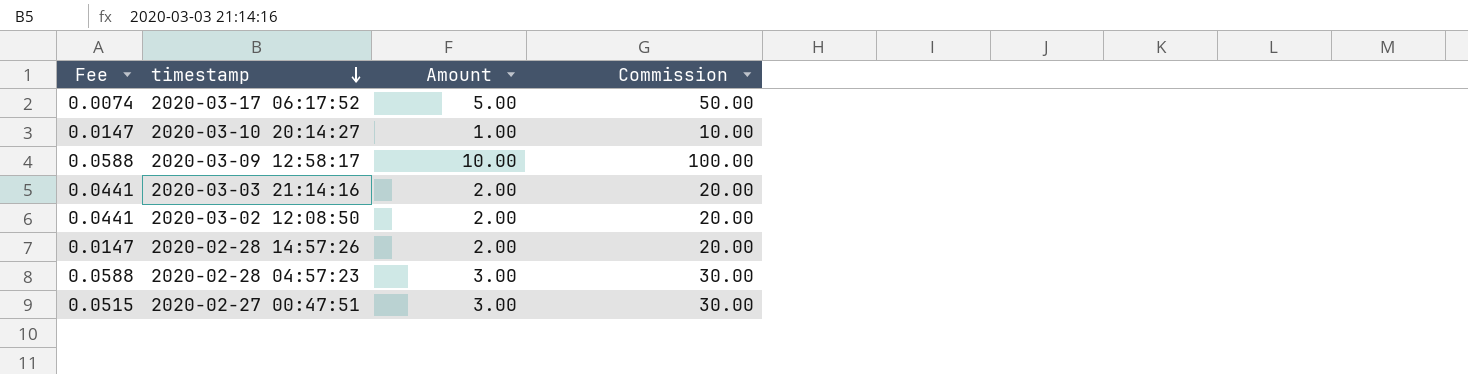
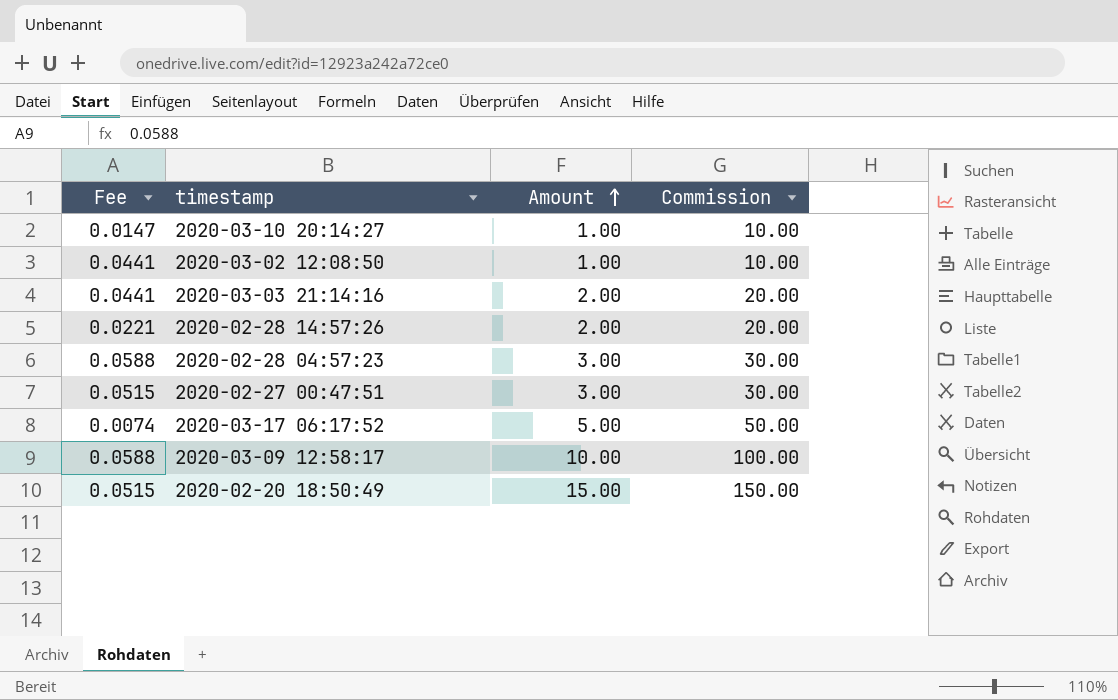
row order: timestamp descending -> Amount ascending
2020-03-02 12:08:50 | Amount: 2.00 -> 1.00
2020-03-02 12:08:50 | Commission: 20.00 -> 10.00
2020-02-28 14:57:26 | Fee: 0.0147 -> 0.0221
row 2020-02-20 18:50:49: none -> 0.0515 | 15.00 | 150.00

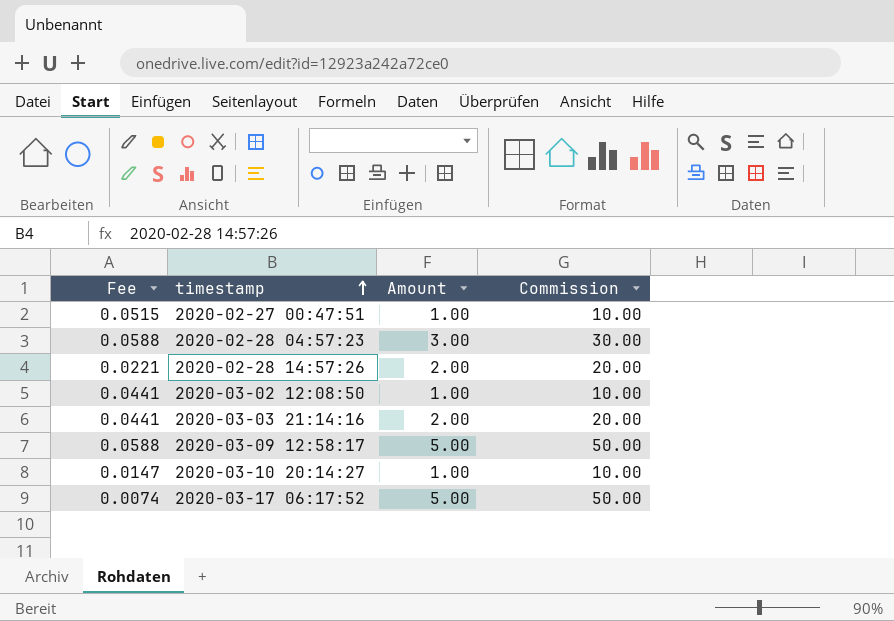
row order: Amount ascending -> timestamp ascending
row 2020-02-20 18:50:49: 0.0515 | 15.00 | 150.00 -> none
2020-02-27 00:47:51 | Amount: 3.00 -> 1.00
2020-02-27 00:47:51 | Commission: 30.00 -> 10.00
2020-03-09 12:58:17 | Amount: 10.00 -> 5.00
2020-03-09 12:58:17 | Commission: 100.00 -> 50.00

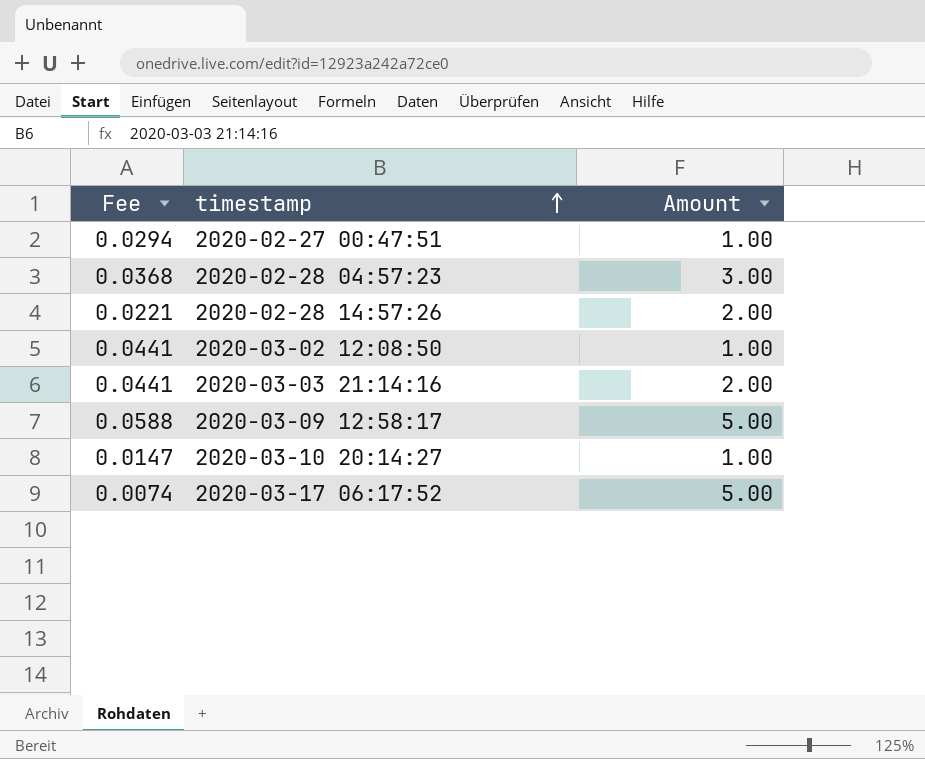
column Commission | formula: [Amount] * 10 -> none
2020-02-27 00:47:51 | Fee: 0.0515 -> 0.0294
2020-02-28 04:57:23 | Fee: 0.0588 -> 0.0368

